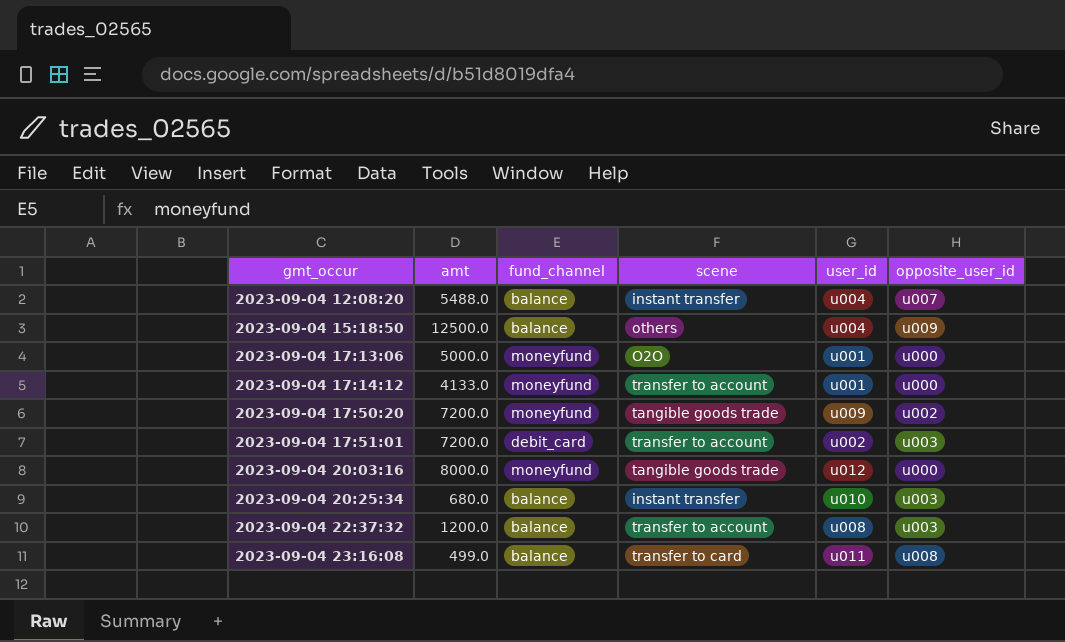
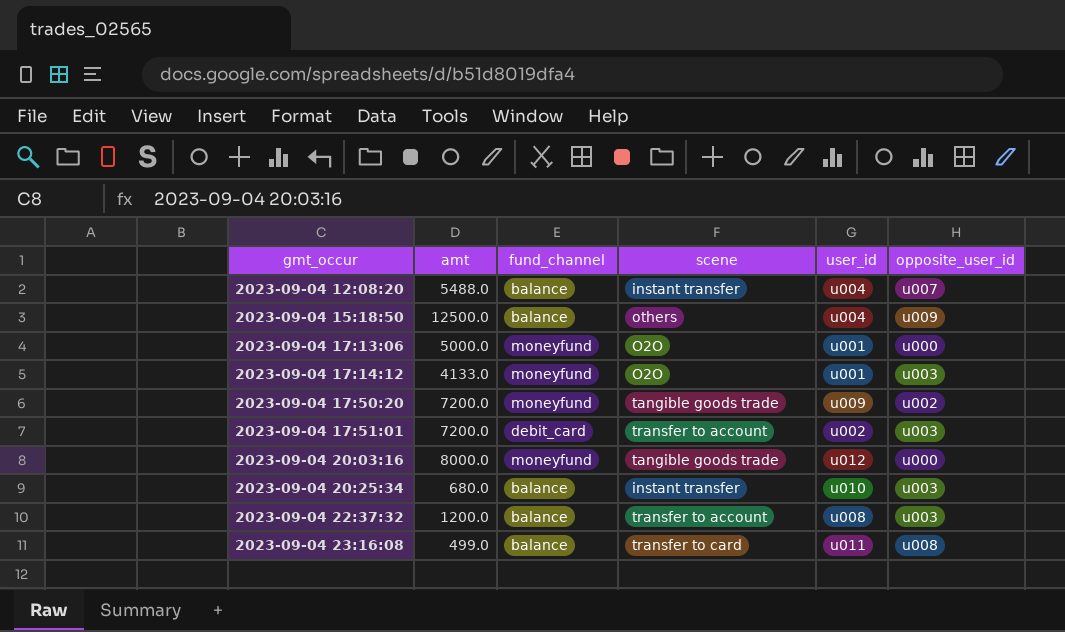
2023-09-04 17:14:12 | scene: transfer to account -> O2O
2023-09-04 17:14:12 | opposite_user_id: u000 -> u003

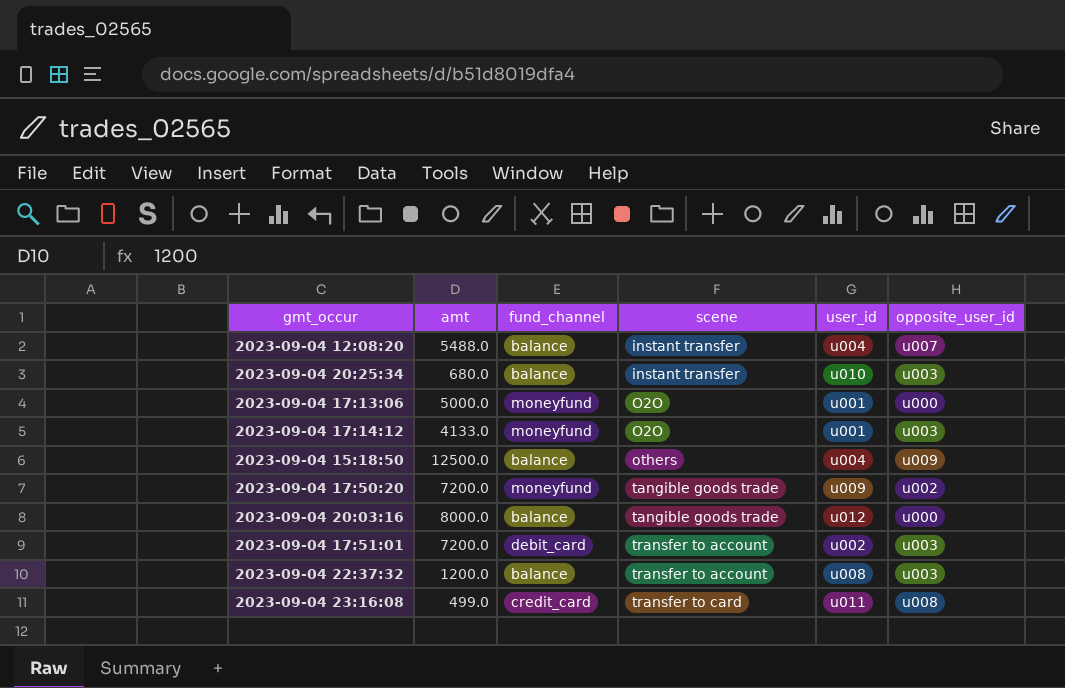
row order: gmt_occur ascending -> scene ascending
2023-09-04 20:03:16 | fund_channel: moneyfund -> balance
2023-09-04 23:16:08 | fund_channel: balance -> credit_card

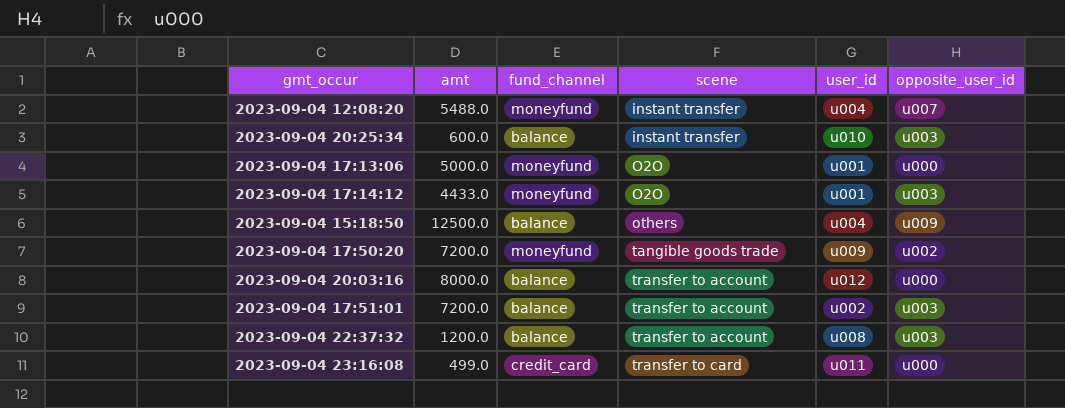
2023-09-04 12:08:20 | fund_channel: balance -> moneyfund
2023-09-04 20:25:34 | amt: 680.0 -> 600.0
2023-09-04 17:14:12 | amt: 4133.0 -> 4433.0
2023-09-04 20:03:16 | scene: tangible goods trade -> transfer to account
2023-09-04 17:51:01 | fund_channel: debit_card -> balance
2023-09-04 23:16:08 | opposite_user_id: u008 -> u000

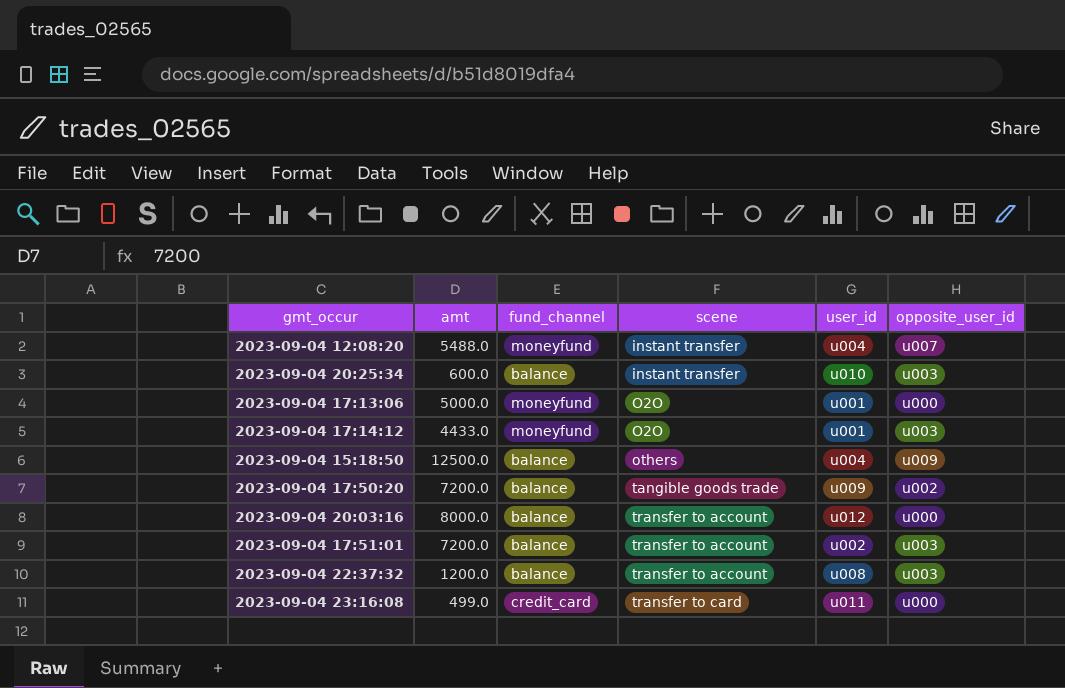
2023-09-04 17:50:20 | fund_channel: moneyfund -> balance

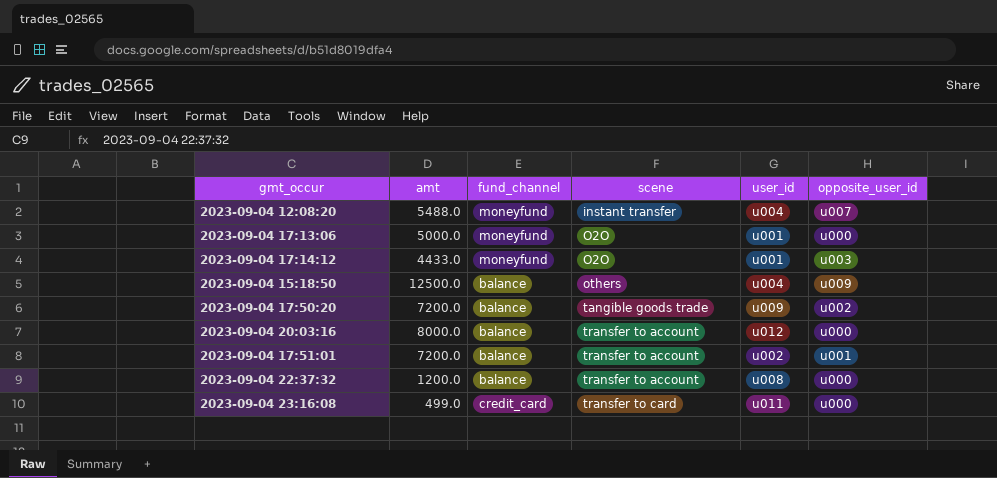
row 2023-09-04 20:25:34: 600.0 | balance | instant transfer | u010 | u003 -> none
2023-09-04 17:51:01 | opposite_user_id: u003 -> u001
2023-09-04 22:37:32 | opposite_user_id: u003 -> u000

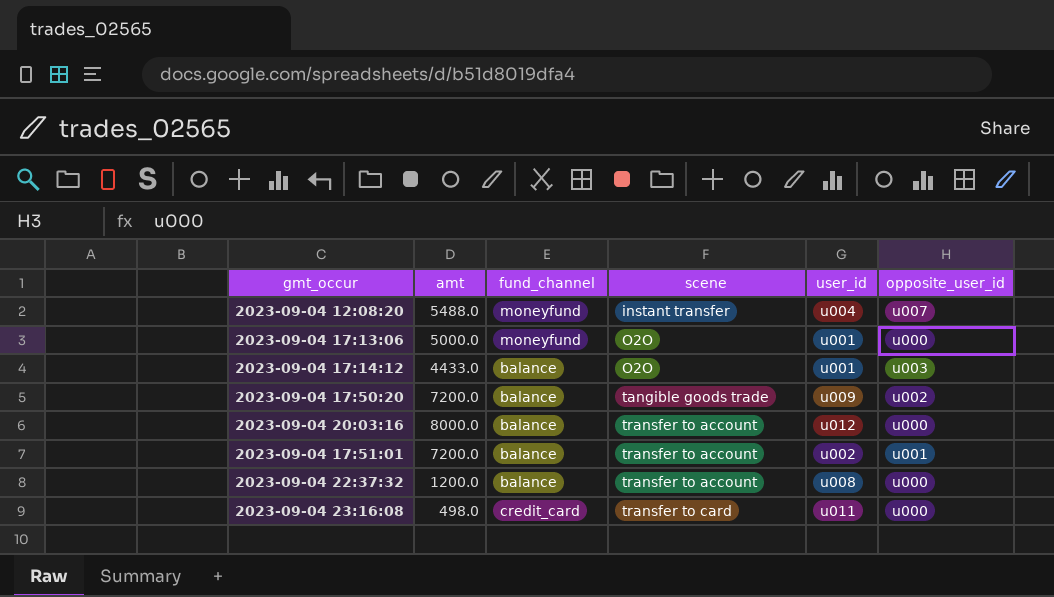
row 2023-09-04 15:18:50: 12500.0 | balance | others | u004 | u009 -> none
2023-09-04 17:14:12 | fund_channel: moneyfund -> balance
2023-09-04 23:16:08 | amt: 499.0 -> 498.0

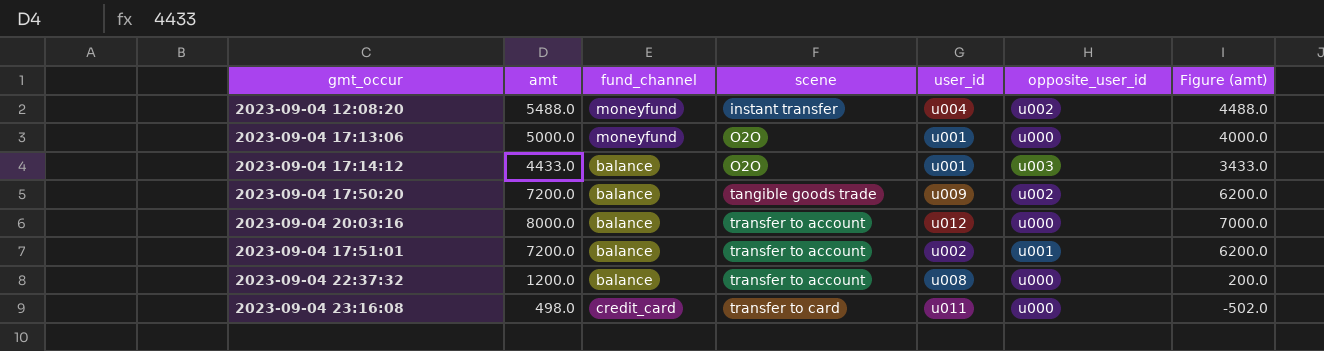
column Figure (amt) | formula: none -> [amt] - 1000
2023-09-04 12:08:20 | opposite_user_id: u007 -> u002

